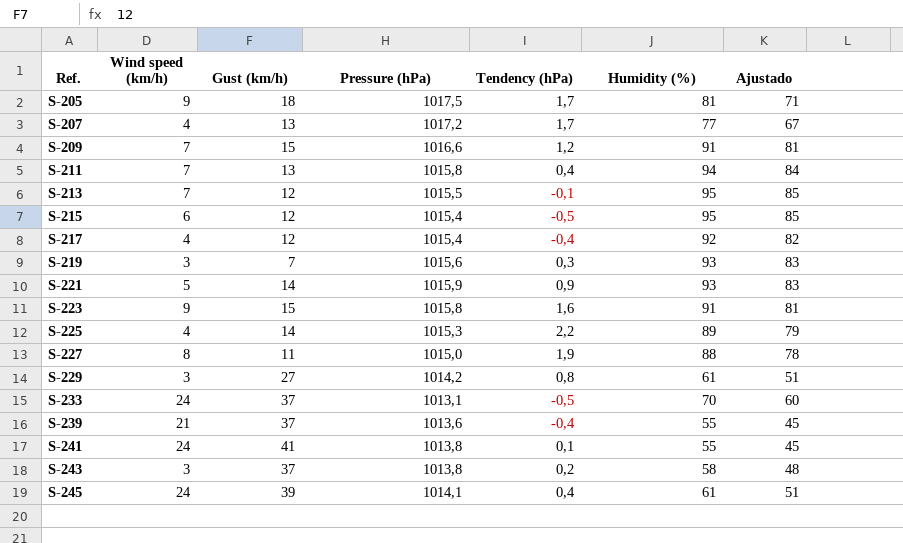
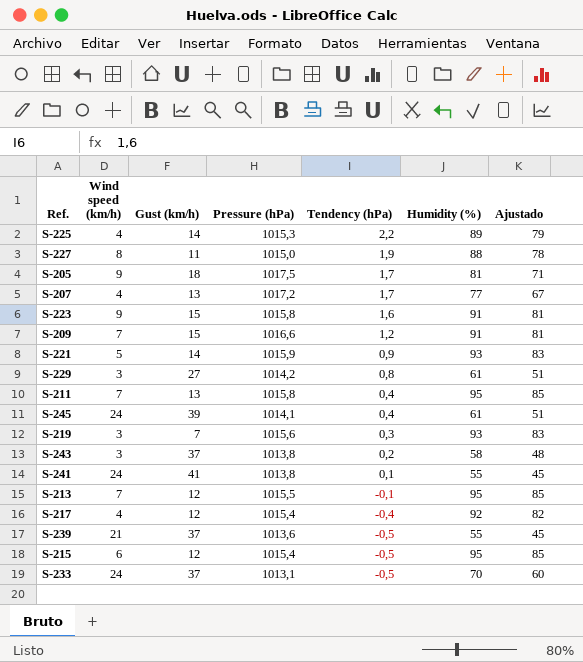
row order: Ref. ascending -> Tendency (hPa) descending
S-211 | Humidity (%): 94 -> 95
S-211 | Ajustado: 84 -> 85
S-239 | Tendency (hPa): -0,4 -> -0,5

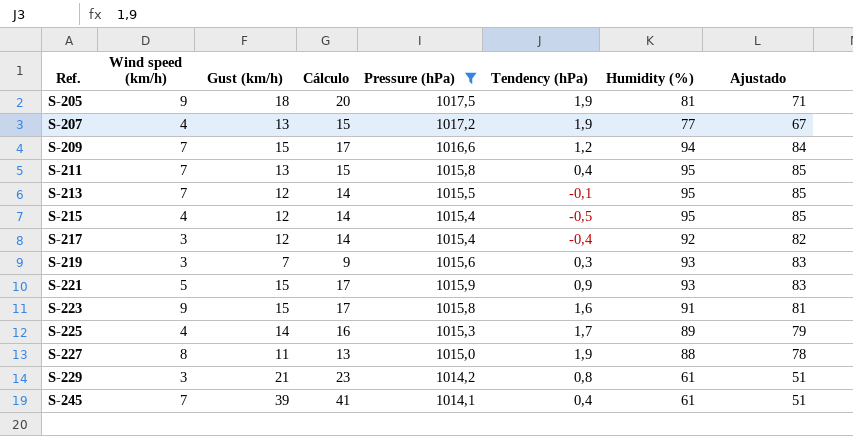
filter: none -> Pressure (hPa) >= 1014,1
row order: Tendency (hPa) descending -> Ref. ascending
column Cálculo | formula: none -> [Gust (km/h)] + 2
S-205 | Tendency (hPa): 1,7 -> 1,9
S-207 | Tendency (hPa): 1,7 -> 1,9
S-209 | Humidity (%): 91 -> 94
S-209 | Ajustado: 81 -> 84
S-215 | Wind speed (km/h): 6 -> 4
S-217 | Wind speed (km/h): 4 -> 3
S-221 | Gust (km/h): 14 -> 15
S-225 | Tendency (hPa): 2,2 -> 1,7
S-229 | Gust (km/h): 27 -> 21
S-245 | Wind speed (km/h): 24 -> 7

